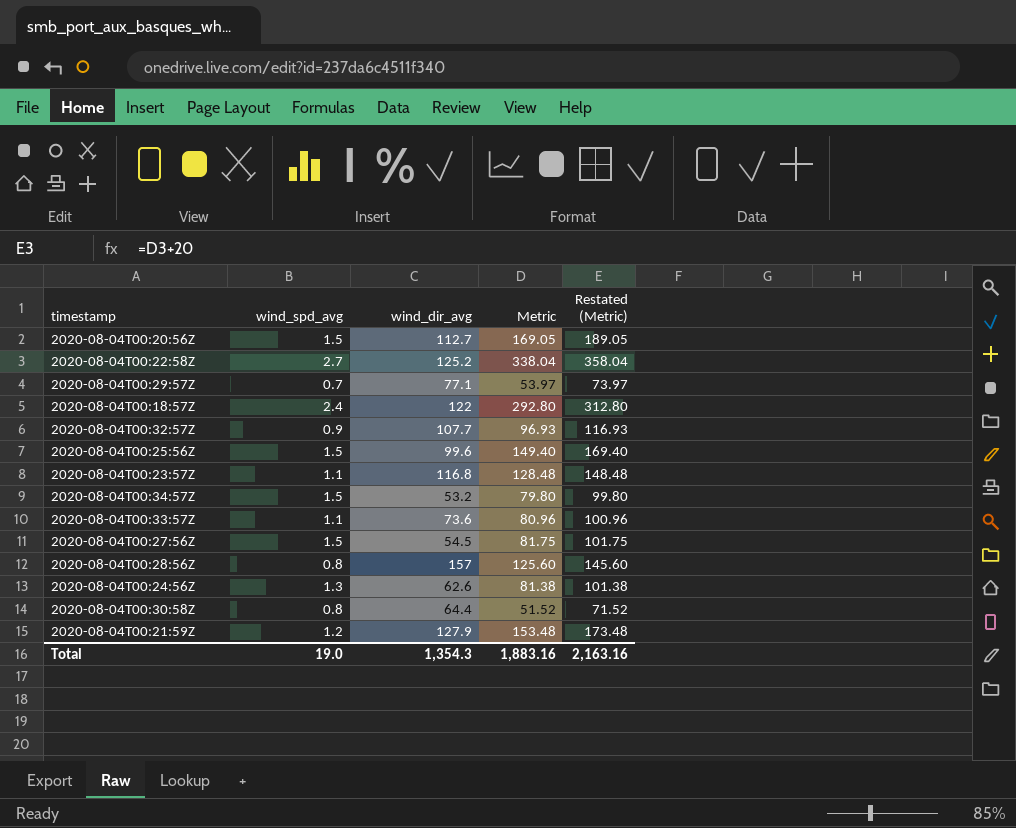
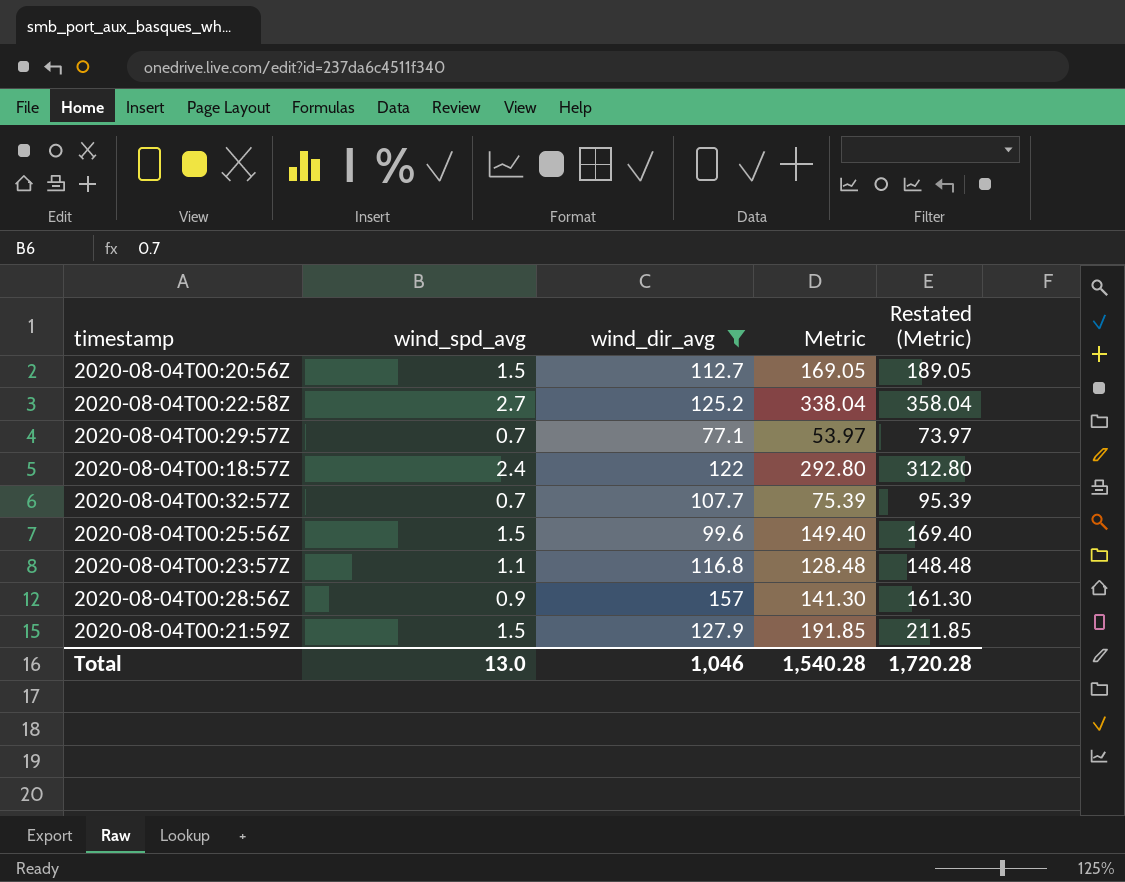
filter: none -> wind_dir_avg >= 77.1
2020-08-04T00:32:57Z | wind_spd_avg: 0.9 -> 0.7
2020-08-04T00:32:57Z | Metric: 96.93 -> 75.39
2020-08-04T00:32:57Z | Restated (Metric): 116.93 -> 95.39
2020-08-04T00:28:56Z | wind_spd_avg: 0.8 -> 0.9
2020-08-04T00:28:56Z | Metric: 125.60 -> 141.30
2020-08-04T00:28:56Z | Restated (Metric): 145.60 -> 161.30
2020-08-04T00:21:59Z | wind_spd_avg: 1.2 -> 1.5
2020-08-04T00:21:59Z | Metric: 153.48 -> 191.85
2020-08-04T00:21:59Z | Restated (Metric): 173.48 -> 211.85
Total | wind_spd_avg: 19.0 -> 13.0
Total | wind_dir_avg: 1,354.3 -> 1,046
Total | Metric: 1,883.16 -> 1,540.28
Total | Restated (Metric): 2,163.16 -> 1,720.28

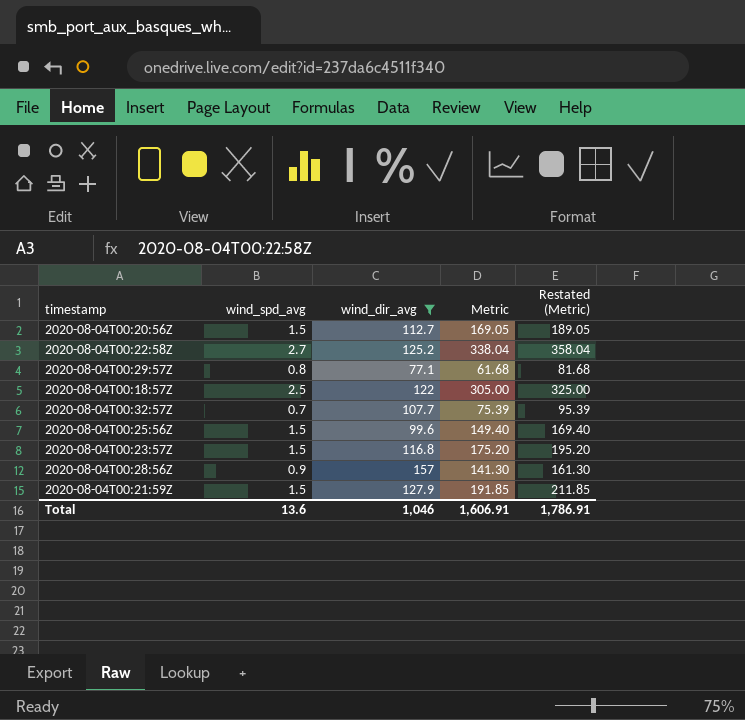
2020-08-04T00:29:57Z | wind_spd_avg: 0.7 -> 0.8
2020-08-04T00:29:57Z | Metric: 53.97 -> 61.68
2020-08-04T00:29:57Z | Restated (Metric): 73.97 -> 81.68
2020-08-04T00:18:57Z | wind_spd_avg: 2.4 -> 2.5
2020-08-04T00:18:57Z | Metric: 292.80 -> 305.00
2020-08-04T00:18:57Z | Restated (Metric): 312.80 -> 325.00
2020-08-04T00:23:57Z | wind_spd_avg: 1.1 -> 1.5
2020-08-04T00:23:57Z | Metric: 128.48 -> 175.20
2020-08-04T00:23:57Z | Restated (Metric): 148.48 -> 195.20
Total | wind_spd_avg: 13.0 -> 13.6
Total | Metric: 1,540.28 -> 1,606.91
Total | Restated (Metric): 1,720.28 -> 1,786.91

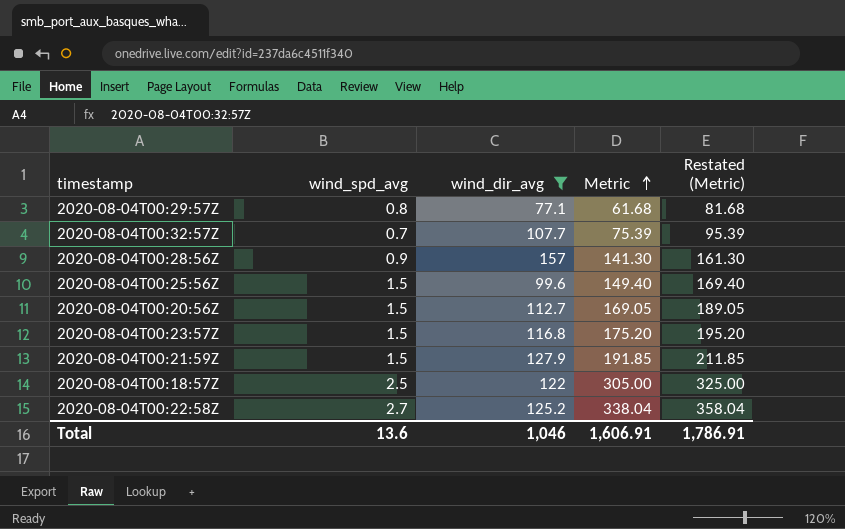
row order: none -> Metric ascending

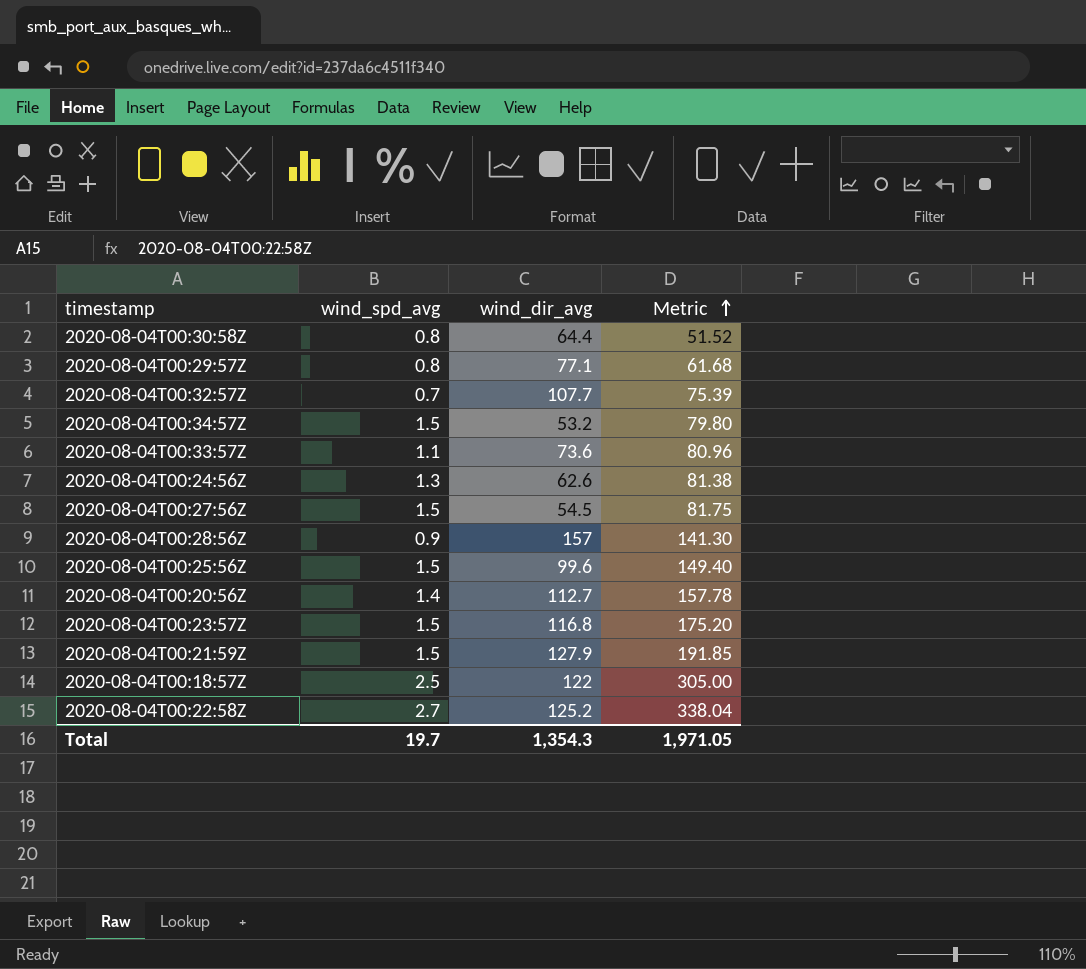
filter: wind_dir_avg >= 77.1 -> none
column Restated (Metric) | formula: [Metric] + 20 -> none
2020-08-04T00:20:56Z | wind_spd_avg: 1.5 -> 1.4
2020-08-04T00:20:56Z | Metric: 169.05 -> 157.78
Total | wind_spd_avg: 13.6 -> 19.7
Total | wind_dir_avg: 1,046 -> 1,354.3
Total | Metric: 1,606.91 -> 1,971.05

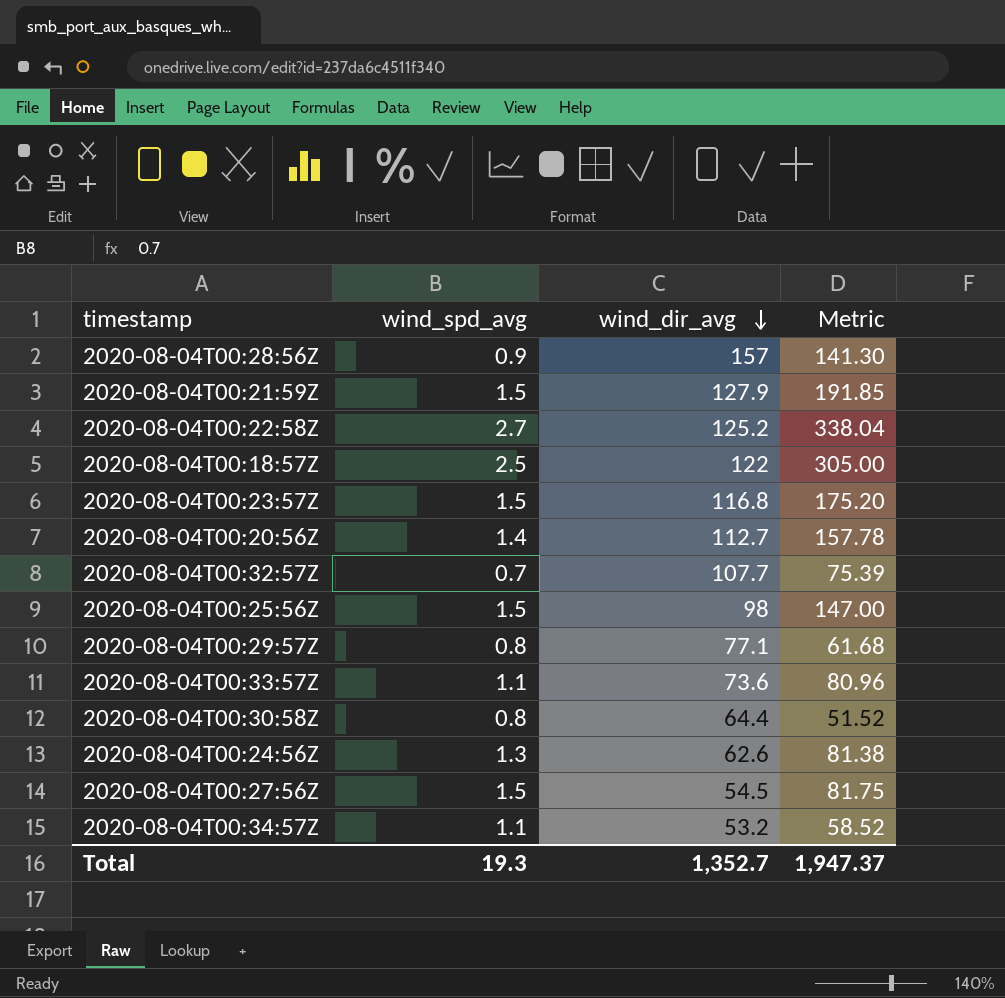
row order: Metric ascending -> wind_dir_avg descending
2020-08-04T00:25:56Z | wind_dir_avg: 99.6 -> 98
2020-08-04T00:25:56Z | Metric: 149.40 -> 147.00
2020-08-04T00:34:57Z | wind_spd_avg: 1.5 -> 1.1
2020-08-04T00:34:57Z | Metric: 79.80 -> 58.52
Total | wind_spd_avg: 19.7 -> 19.3
Total | wind_dir_avg: 1,354.3 -> 1,352.7
Total | Metric: 1,971.05 -> 1,947.37

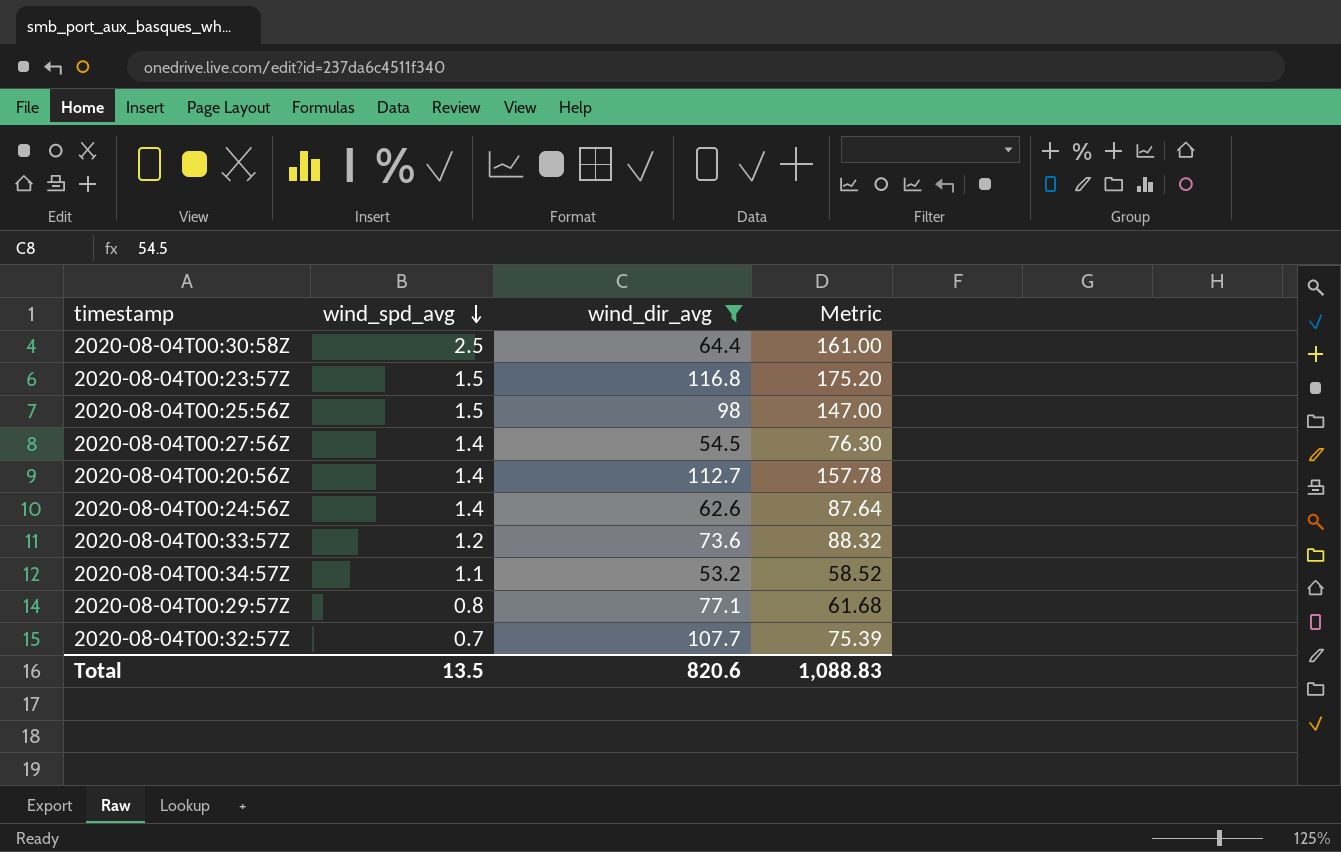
filter: none -> wind_dir_avg <= 116.8
row order: wind_dir_avg descending -> wind_spd_avg descending
2020-08-04T00:30:58Z | wind_spd_avg: 0.8 -> 2.5
2020-08-04T00:30:58Z | Metric: 51.52 -> 161.00
2020-08-04T00:27:56Z | wind_spd_avg: 1.5 -> 1.4
2020-08-04T00:27:56Z | Metric: 81.75 -> 76.30
2020-08-04T00:24:56Z | wind_spd_avg: 1.3 -> 1.4
2020-08-04T00:24:56Z | Metric: 81.38 -> 87.64
2020-08-04T00:33:57Z | wind_spd_avg: 1.1 -> 1.2
2020-08-04T00:33:57Z | Metric: 80.96 -> 88.32
Total | wind_spd_avg: 19.3 -> 13.5
Total | wind_dir_avg: 1,352.7 -> 820.6
Total | Metric: 1,947.37 -> 1,088.83

